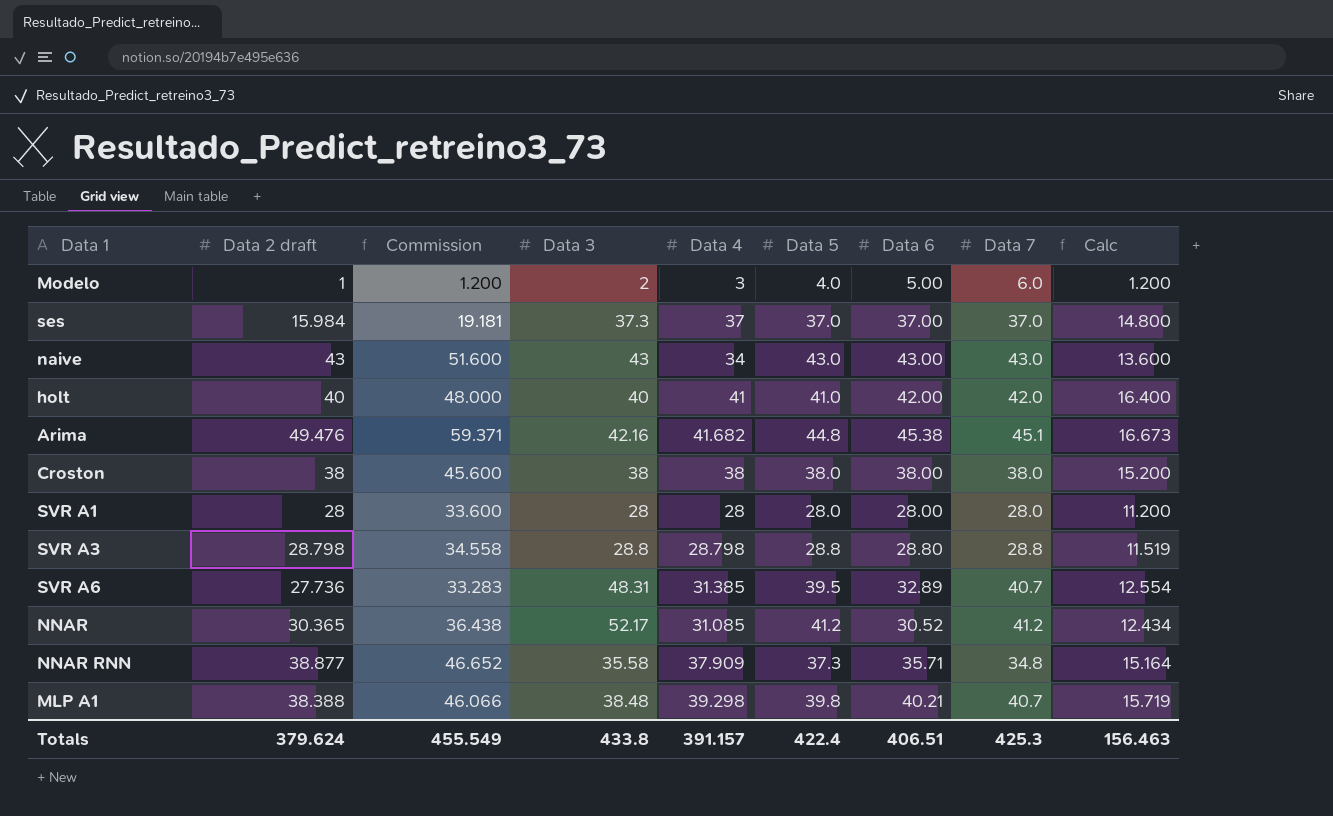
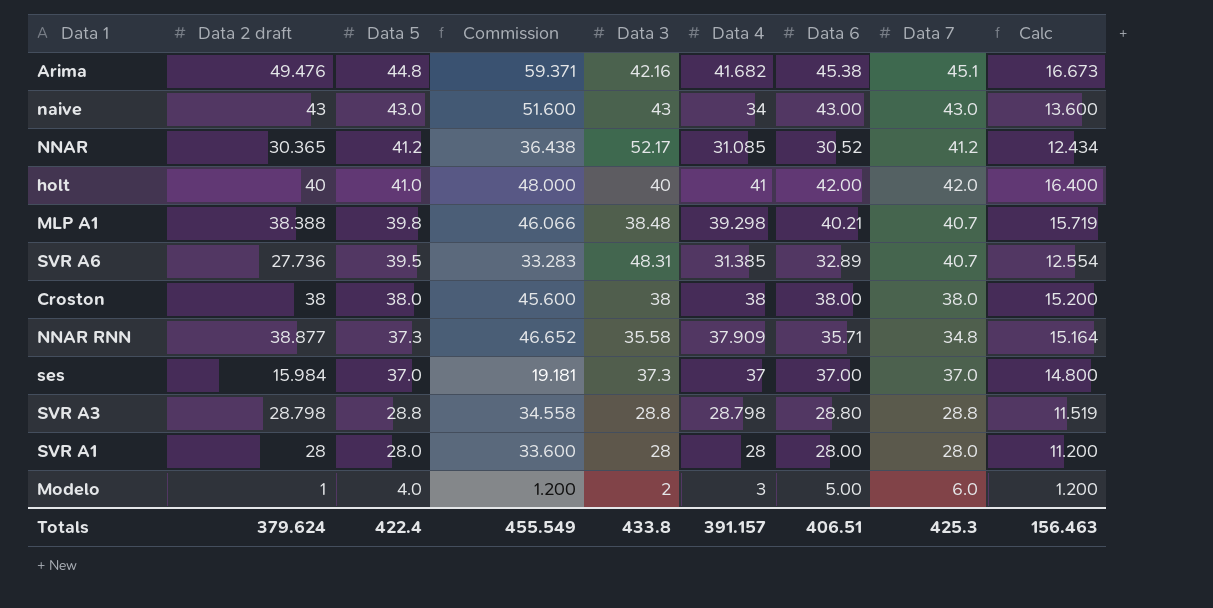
row order: none -> Data 5 descending
column Data 5 | position: 6 -> 3

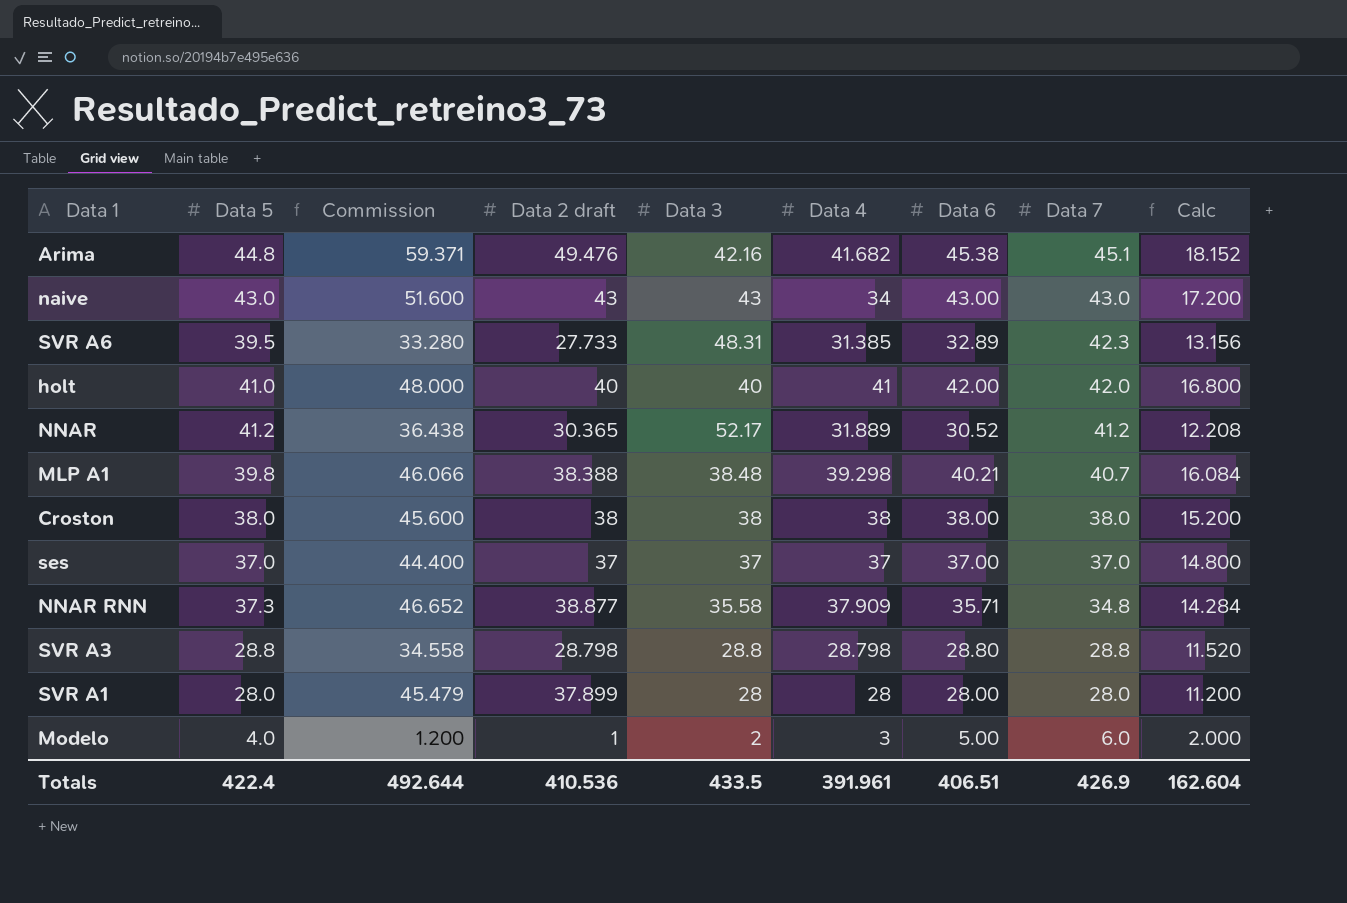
row order: Data 5 descending -> Data 7 descending
column Data 2 draft | position: 2 -> 4
column Calc | formula: [Data 4] * 0.4 -> [Data 6] * 0.4
SVR A6 | Commission: 33.283 -> 33.280
SVR A6 | Data 2 draft: 27.736 -> 27.733
SVR A6 | Data 7: 40.7 -> 42.3
NNAR | Data 4: 31.085 -> 31.889
ses | Commission: 19.181 -> 44.400
ses | Data 2 draft: 15.984 -> 37
ses | Data 3: 37.3 -> 37
SVR A1 | Commission: 33.600 -> 45.479
SVR A1 | Data 2 draft: 28 -> 37.899
Totals | Commission: 455.549 -> 492.644
Totals | Data 2 draft: 379.624 -> 410.536
Totals | Data 3: 433.8 -> 433.5
Totals | Data 4: 391.157 -> 391.961
Totals | Data 7: 425.3 -> 426.9
Totals | Calc: 156.463 -> 162.604

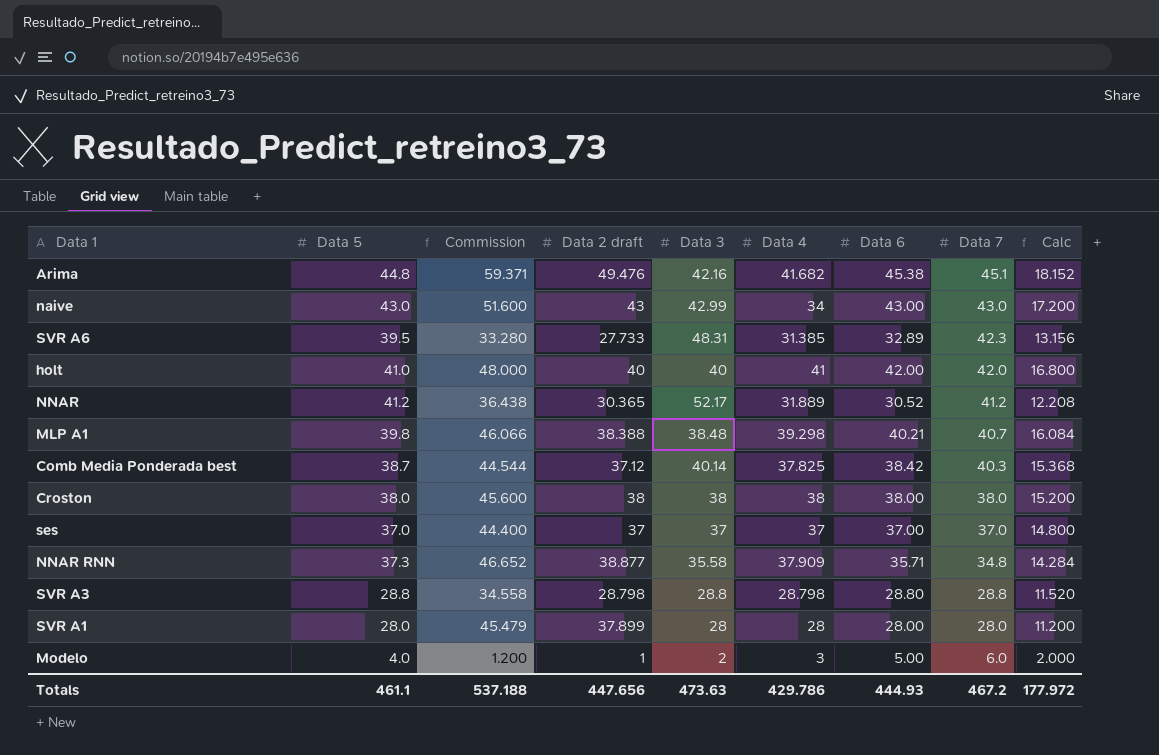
naive | Data 3: 43 -> 42.99
row Comb Media Ponderada best: none -> 38.7 | 44.544 | 37.12 | 40.14 | 37.825 | 38.42 | 40.3 | 15.368
Totals | Data 5: 422.4 -> 461.1
Totals | Commission: 492.644 -> 537.188
Totals | Data 2 draft: 410.536 -> 447.656
Totals | Data 3: 433.5 -> 473.63
Totals | Data 4: 391.961 -> 429.786
Totals | Data 6: 406.51 -> 444.93
Totals | Data 7: 426.9 -> 467.2
Totals | Calc: 162.604 -> 177.972

